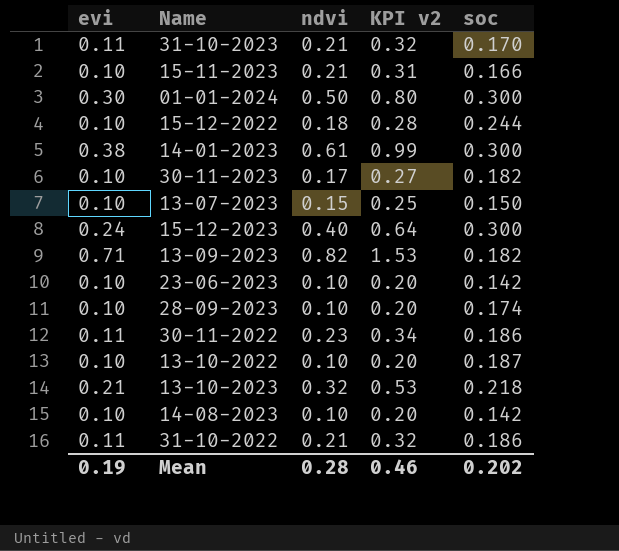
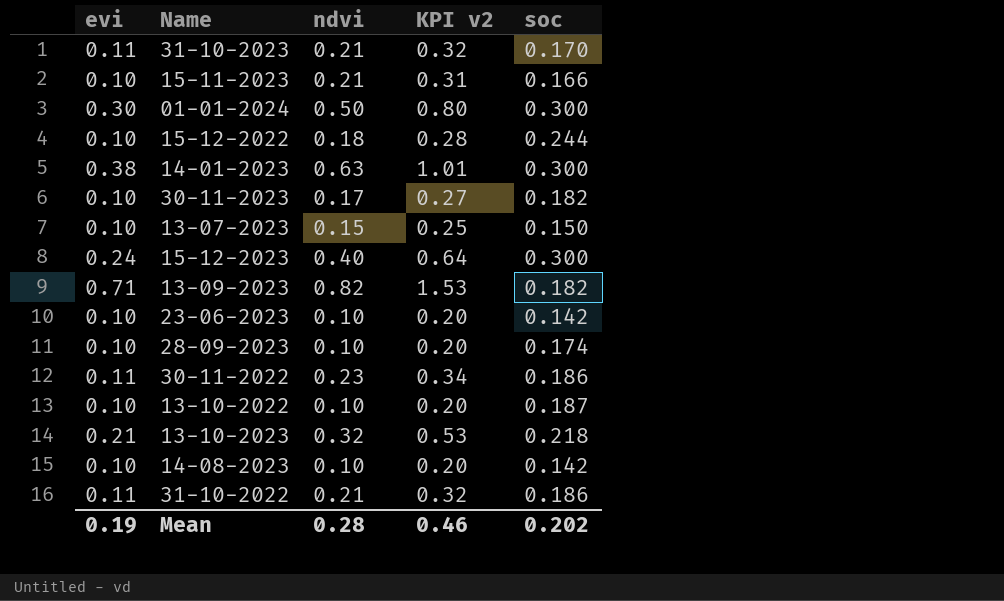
14-01-2023 | ndvi: 0.61 -> 0.63
14-01-2023 | KPI v2: 0.99 -> 1.01

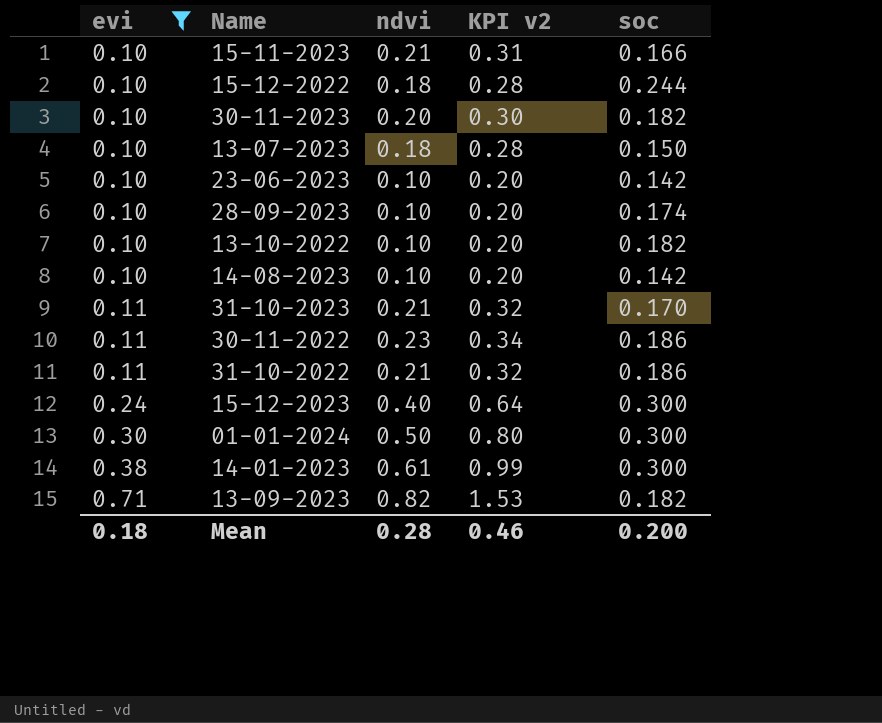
filter: none -> evi != 0.21
row order: none -> evi ascending
30-11-2023 | ndvi: 0.17 -> 0.20
30-11-2023 | KPI v2: 0.27 -> 0.30
13-07-2023 | ndvi: 0.15 -> 0.18
13-07-2023 | KPI v2: 0.25 -> 0.28
13-10-2022 | soc: 0.187 -> 0.182
14-01-2023 | ndvi: 0.63 -> 0.61
14-01-2023 | KPI v2: 1.01 -> 0.99
Mean | evi: 0.19 -> 0.18
Mean | soc: 0.202 -> 0.200

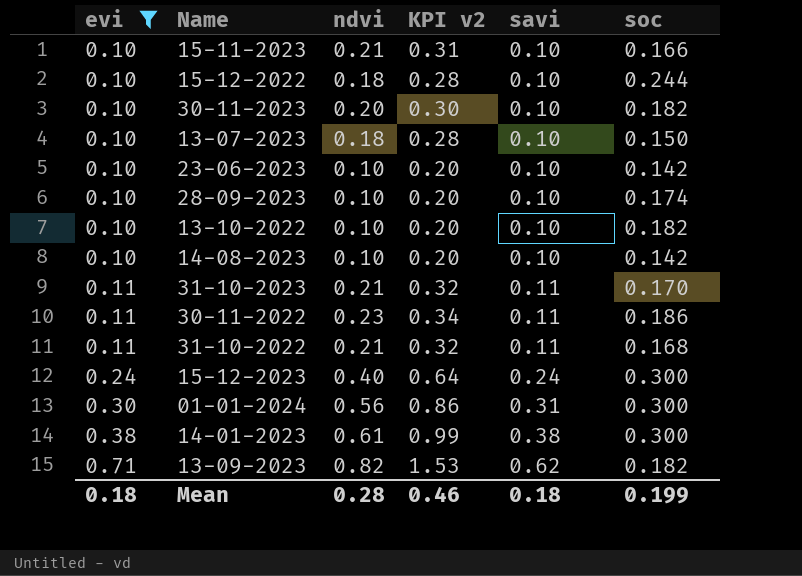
column savi | position: none -> 5
31-10-2022 | soc: 0.186 -> 0.168
01-01-2024 | ndvi: 0.50 -> 0.56
01-01-2024 | KPI v2: 0.80 -> 0.86
Mean | soc: 0.200 -> 0.199

